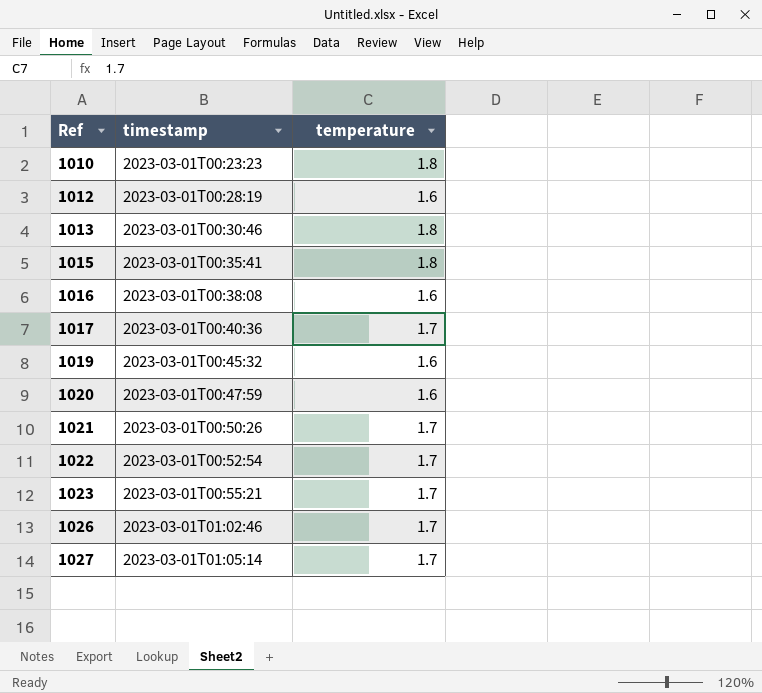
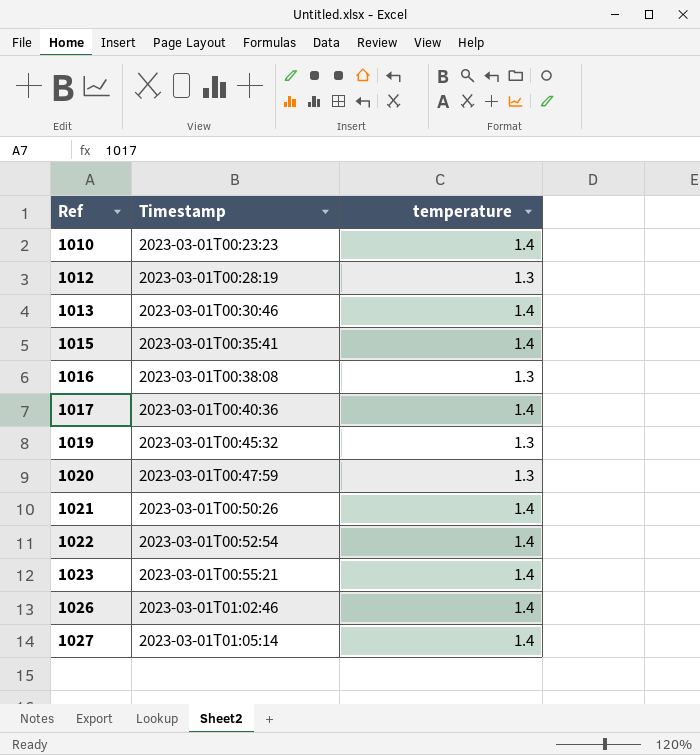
column name: timestamp -> Timestamp
1010 | temperature: 1.8 -> 1.4
1012 | temperature: 1.6 -> 1.3
1013 | temperature: 1.8 -> 1.4
1015 | temperature: 1.8 -> 1.4
1016 | temperature: 1.6 -> 1.3
1017 | temperature: 1.7 -> 1.4
1019 | temperature: 1.6 -> 1.3
1020 | temperature: 1.6 -> 1.3
1021 | temperature: 1.7 -> 1.4
1022 | temperature: 1.7 -> 1.4
1023 | temperature: 1.7 -> 1.4
1026 | temperature: 1.7 -> 1.4
1027 | temperature: 1.7 -> 1.4

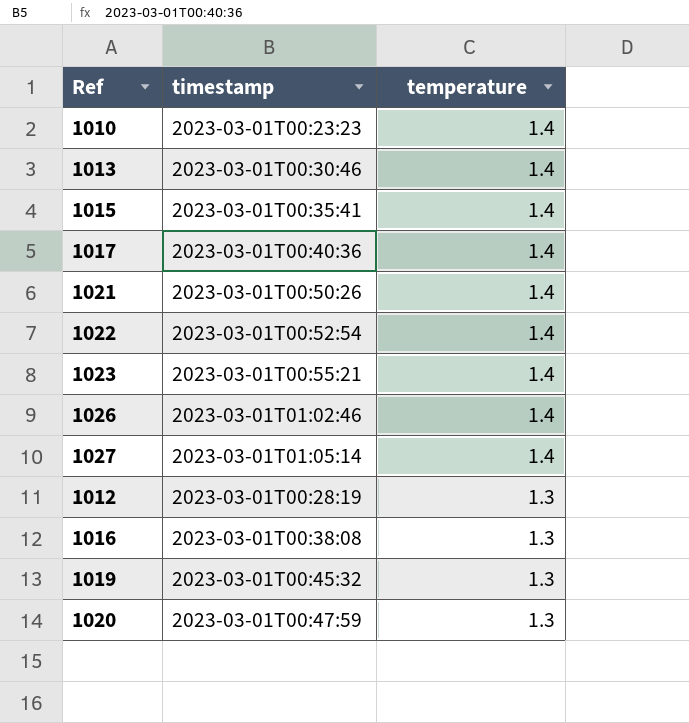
row order: Ref ascending -> temperature descending
column name: Timestamp -> timestamp

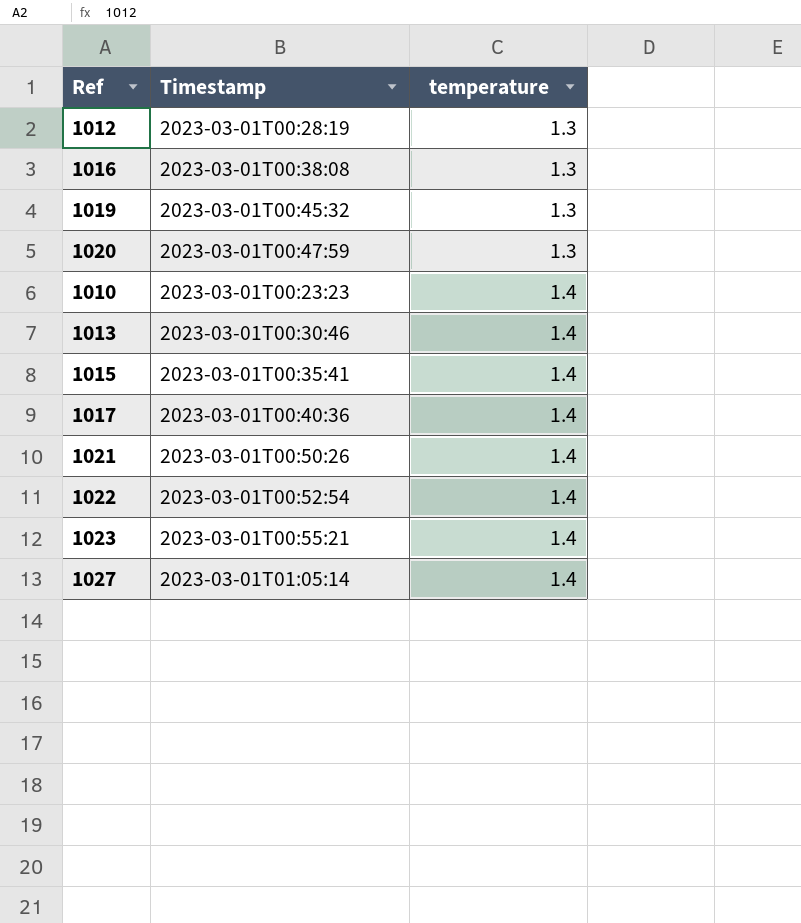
row order: temperature descending -> temperature ascending
column name: timestamp -> Timestamp
row 1026: 2023-03-01T01:02:46 | 1.4 -> none

